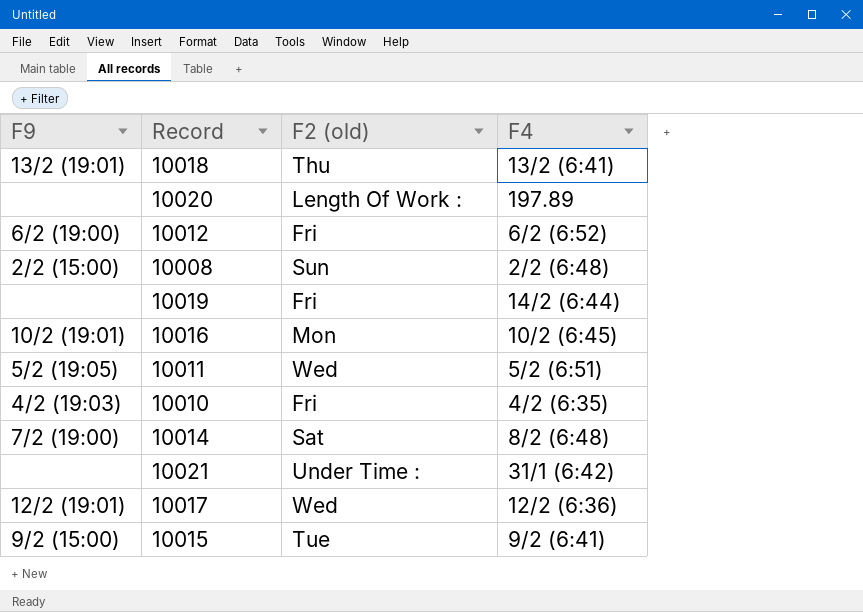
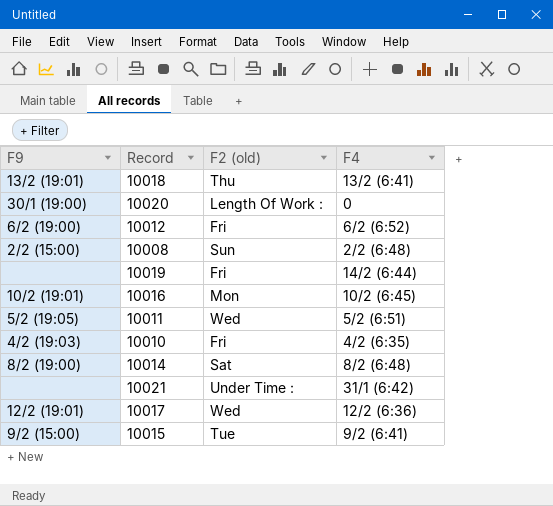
10020 | F9: none -> 30/1 (19:00)
10020 | F4: 197.89 -> 0
10014 | F9: 7/2 (19:00) -> 8/2 (19:00)

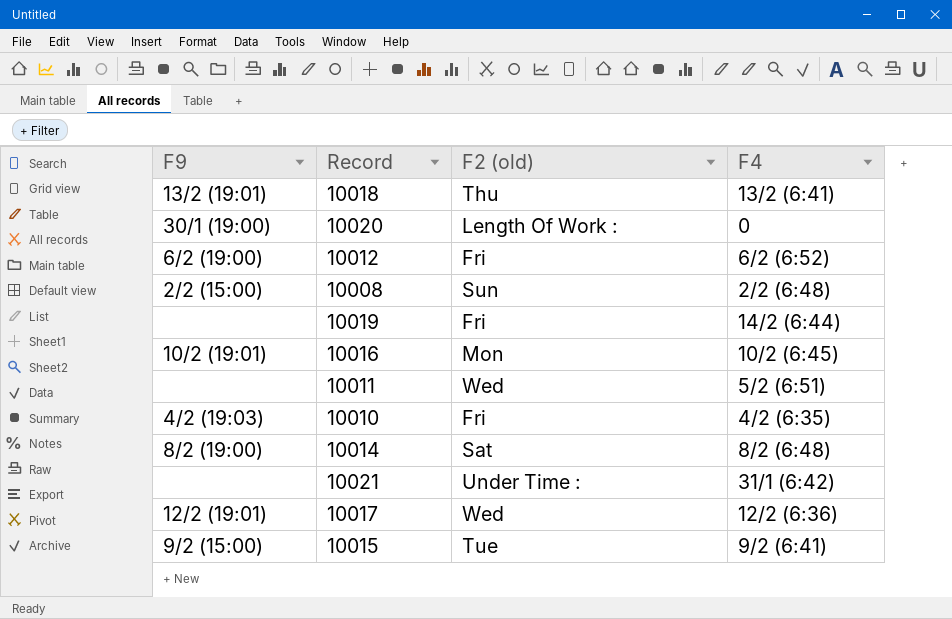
10011 | F9: 5/2 (19:05) -> none

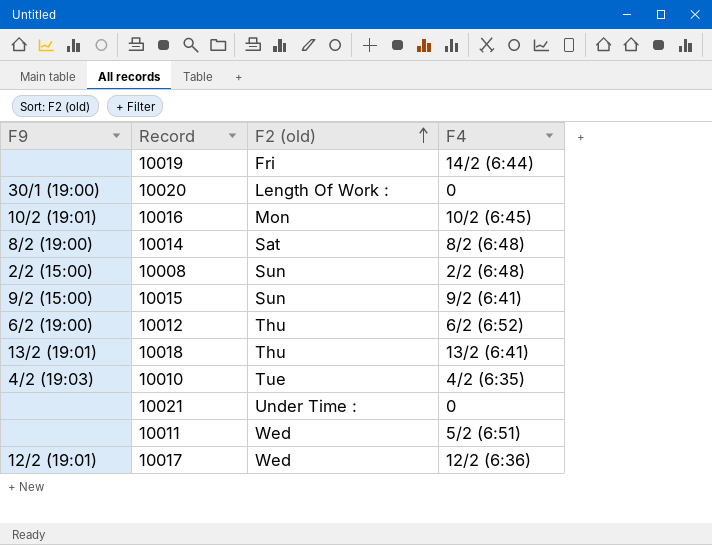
row order: none -> F2 (old) ascending
10015 | F2 (old): Tue -> Sun
10012 | F2 (old): Fri -> Thu
10010 | F2 (old): Fri -> Tue
10021 | F4: 31/1 (6:42) -> 0

